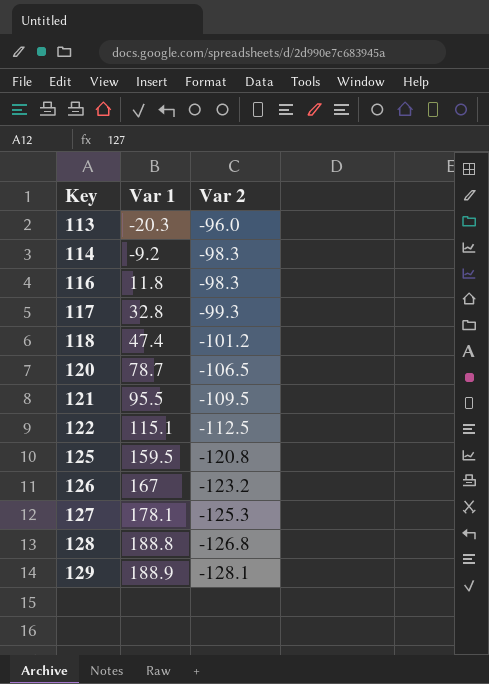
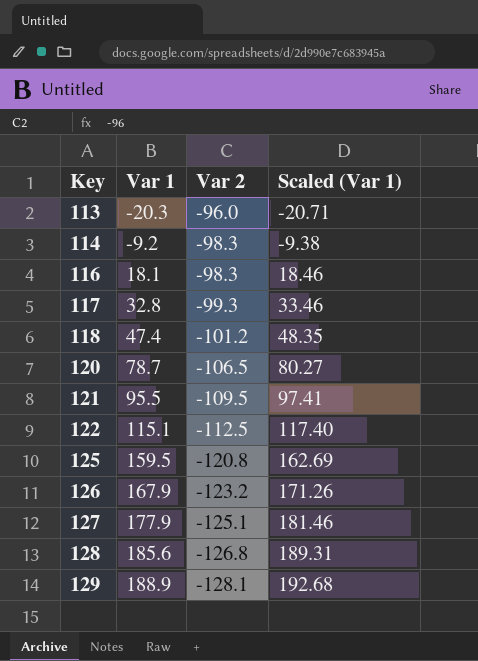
column Scaled (Var 1) | formula: none -> [Var 1] * 1.02
116 | Var 1: 11.8 -> 18.1
126 | Var 1: 167 -> 167.9
127 | Var 1: 178.1 -> 177.9
127 | Var 2: -125.3 -> -125.1
128 | Var 1: 188.8 -> 185.6

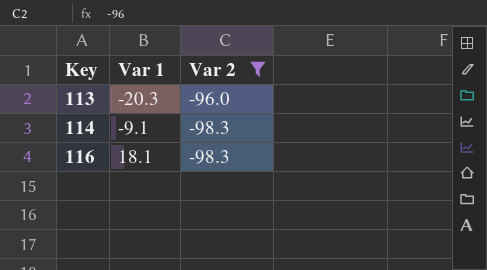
filter: none -> Var 2 >= -98.3
column Scaled (Var 1) | formula: [Var 1] * 1.02 -> none
114 | Var 1: -9.2 -> -9.1

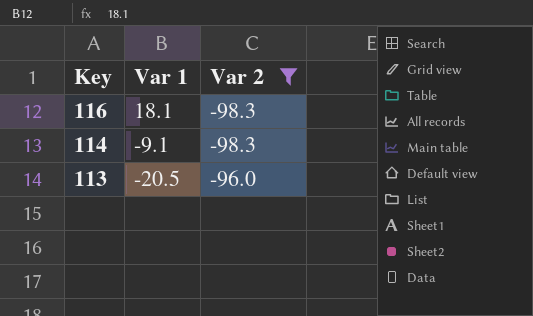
row order: Key ascending -> Key descending
113 | Var 1: -20.3 -> -20.5

